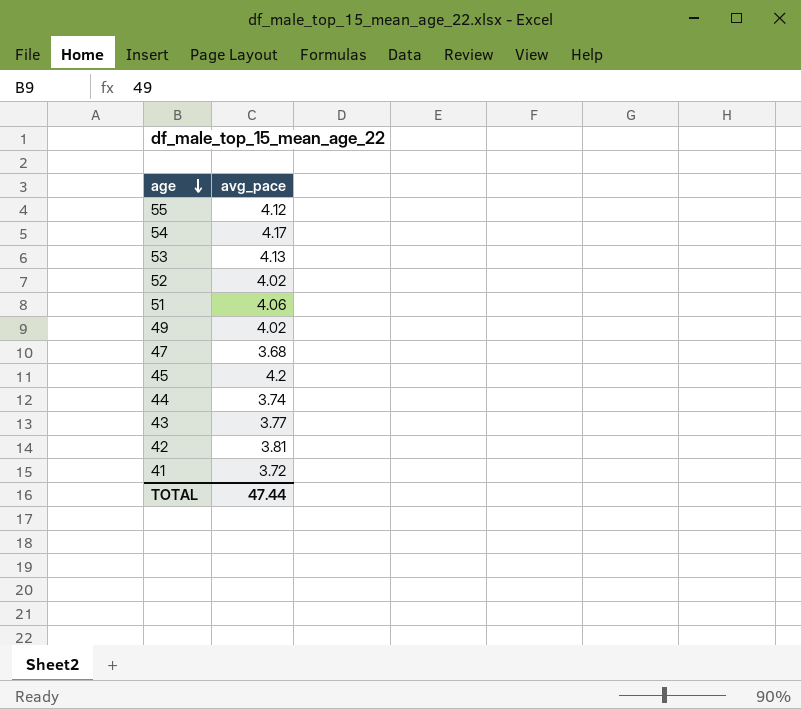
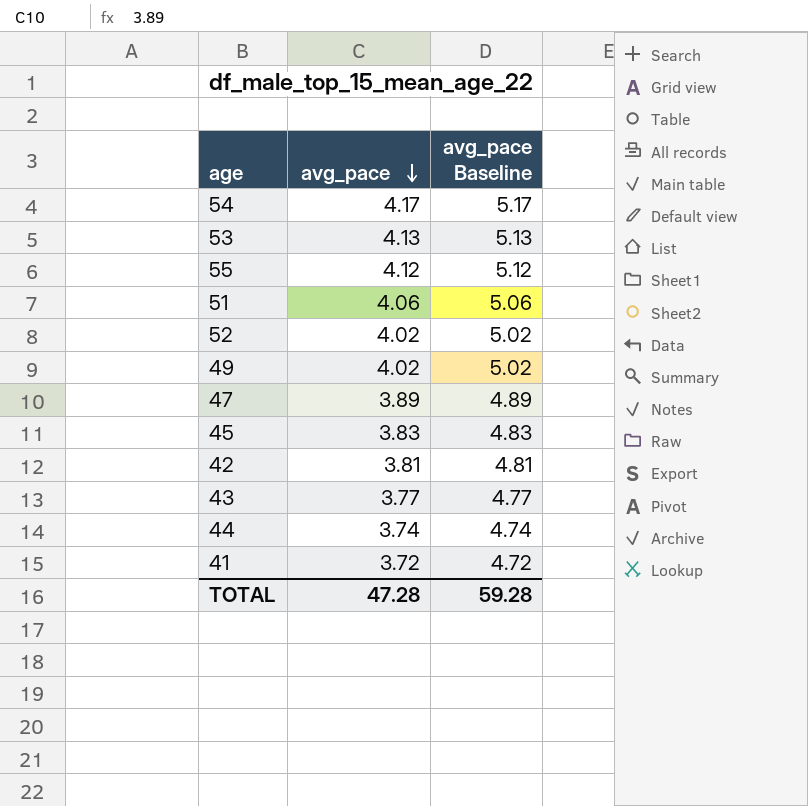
row order: age descending -> avg_pace descending
column avg_pace Baseline | formula: none -> [avg_pace] + 1
47 | avg_pace: 3.68 -> 3.89
45 | avg_pace: 4.2 -> 3.83
TOTAL | avg_pace: 47.44 -> 47.28

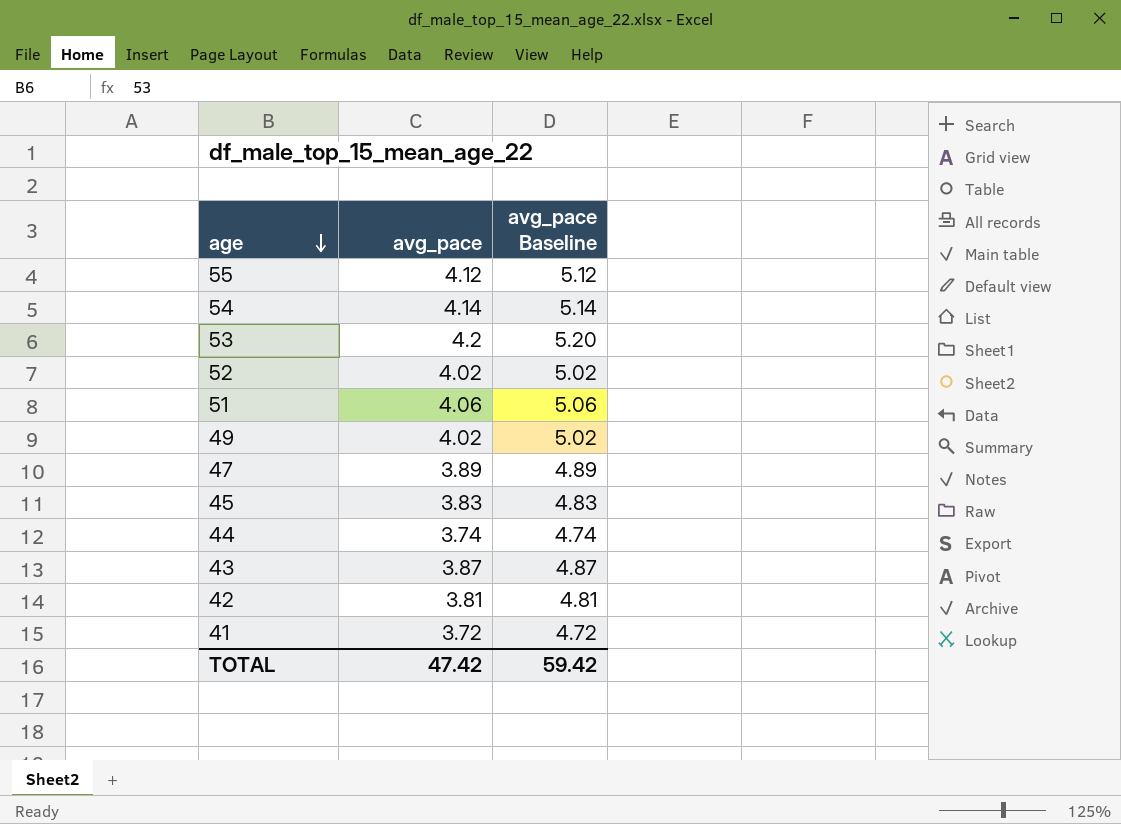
row order: avg_pace descending -> age descending
54 | avg_pace: 4.17 -> 4.14
54 | avg_pace Baseline: 5.17 -> 5.14
53 | avg_pace: 4.13 -> 4.2
53 | avg_pace Baseline: 5.13 -> 5.20
43 | avg_pace: 3.77 -> 3.87
43 | avg_pace Baseline: 4.77 -> 4.87
TOTAL | avg_pace: 47.28 -> 47.42
TOTAL | avg_pace Baseline: 59.28 -> 59.42

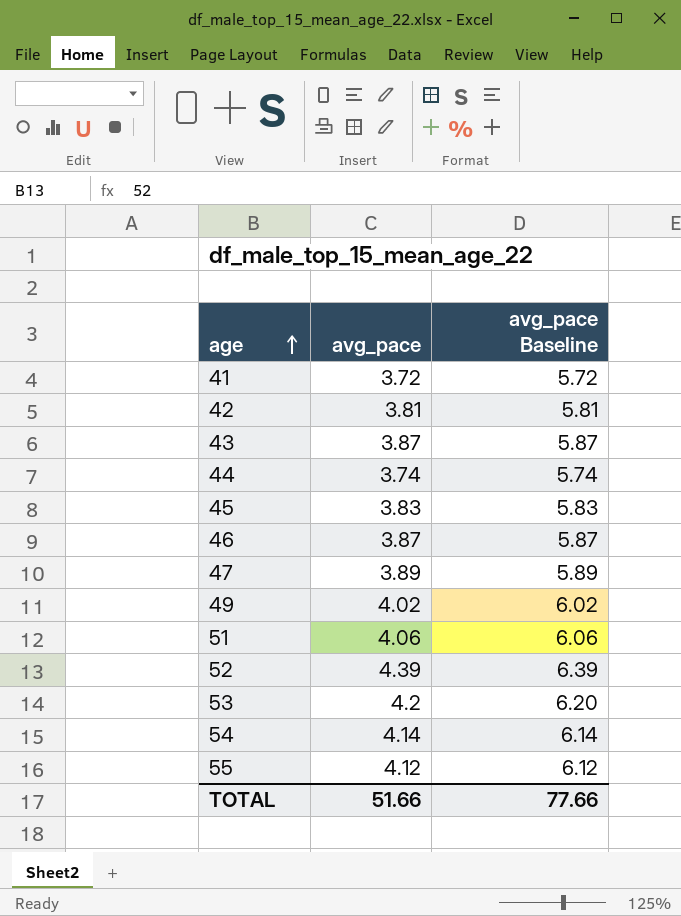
row order: age descending -> age ascending
column avg_pace Baseline | formula: [avg_pace] + 1 -> [avg_pace] + 2
row 46: none -> 3.87 | 5.87
52 | avg_pace: 4.02 -> 4.39
TOTAL | avg_pace: 47.42 -> 51.66
TOTAL | avg_pace Baseline: 59.42 -> 77.66

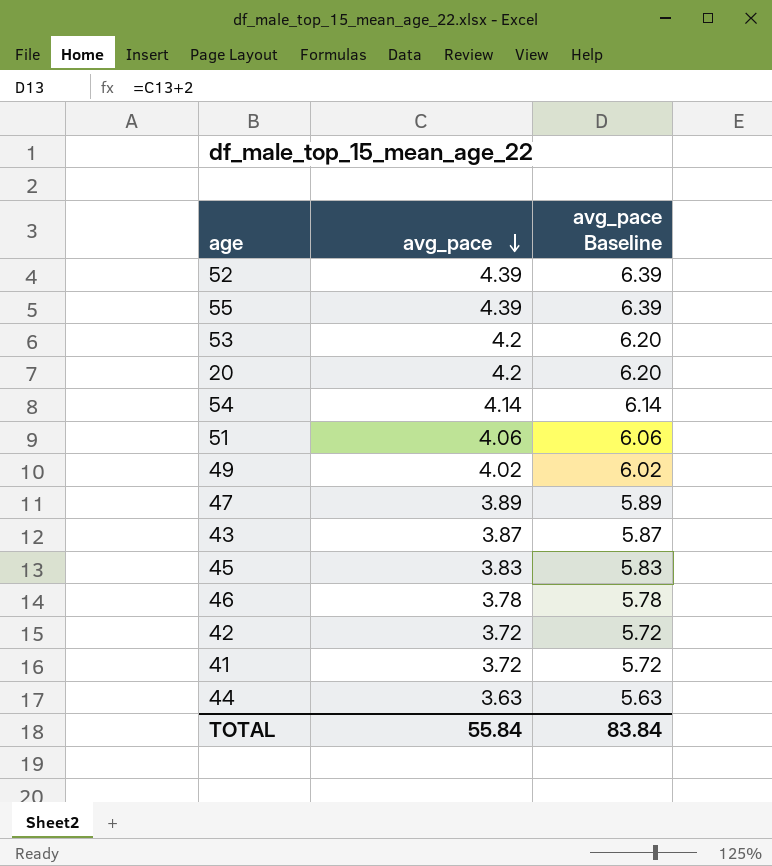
row order: age ascending -> avg_pace descending
55 | avg_pace: 4.12 -> 4.39
55 | avg_pace Baseline: 6.12 -> 6.39
row 20: none -> 4.2 | 6.20
46 | avg_pace: 3.87 -> 3.78
46 | avg_pace Baseline: 5.87 -> 5.78
42 | avg_pace: 3.81 -> 3.72
42 | avg_pace Baseline: 5.81 -> 5.72
44 | avg_pace: 3.74 -> 3.63
44 | avg_pace Baseline: 5.74 -> 5.63
TOTAL | avg_pace: 51.66 -> 55.84
TOTAL | avg_pace Baseline: 77.66 -> 83.84

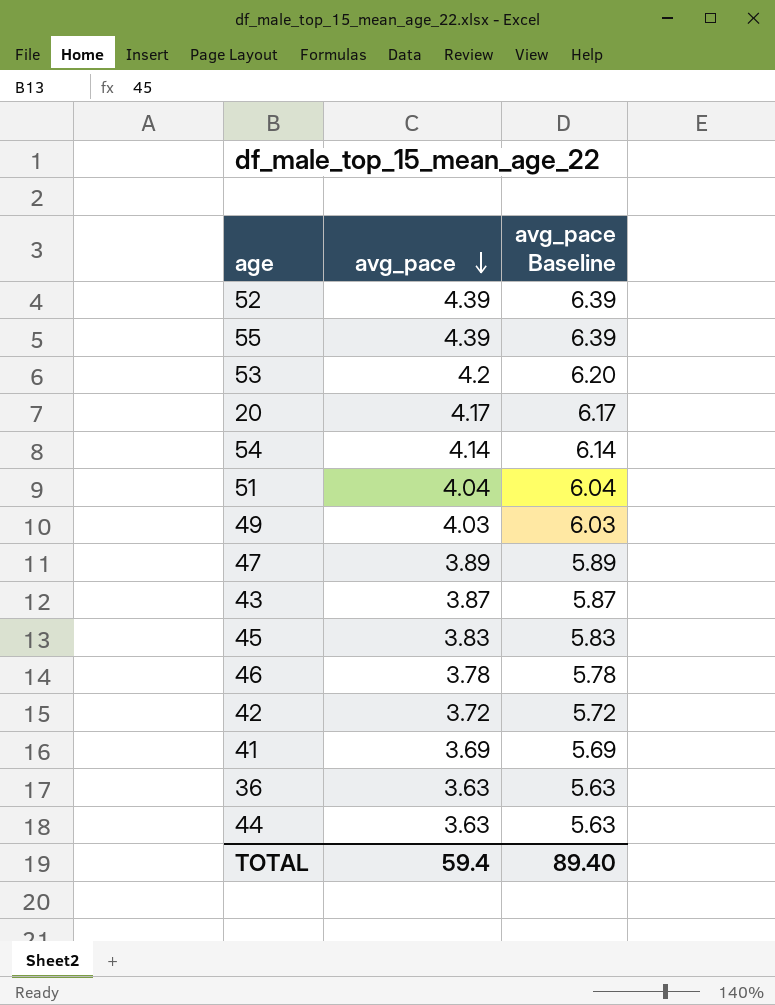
20 | avg_pace: 4.2 -> 4.17
20 | avg_pace Baseline: 6.20 -> 6.17
51 | avg_pace: 4.06 -> 4.04
51 | avg_pace Baseline: 6.06 -> 6.04
49 | avg_pace: 4.02 -> 4.03
49 | avg_pace Baseline: 6.02 -> 6.03
41 | avg_pace: 3.72 -> 3.69
41 | avg_pace Baseline: 5.72 -> 5.69
row 36: none -> 3.63 | 5.63
TOTAL | avg_pace: 55.84 -> 59.4
TOTAL | avg_pace Baseline: 83.84 -> 89.40

